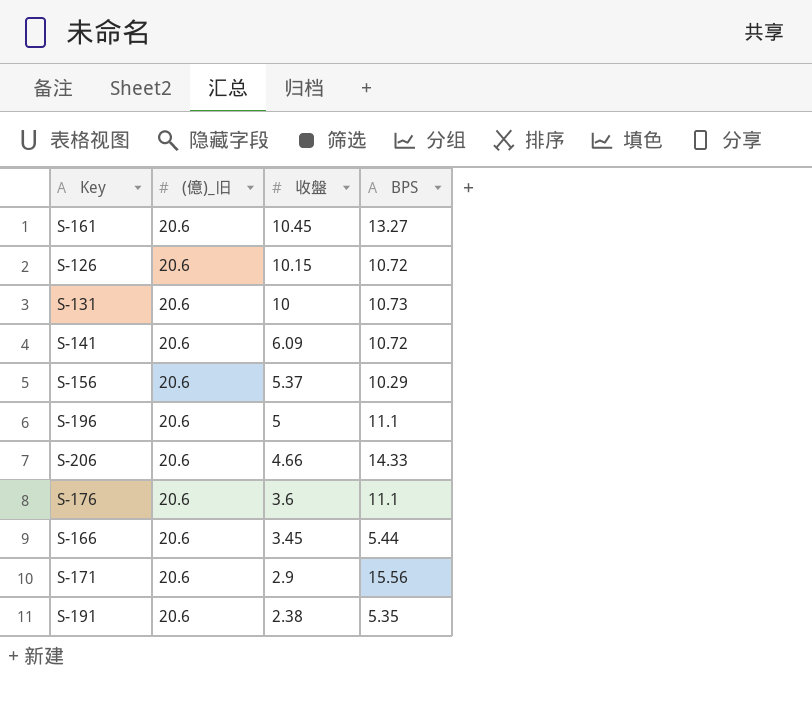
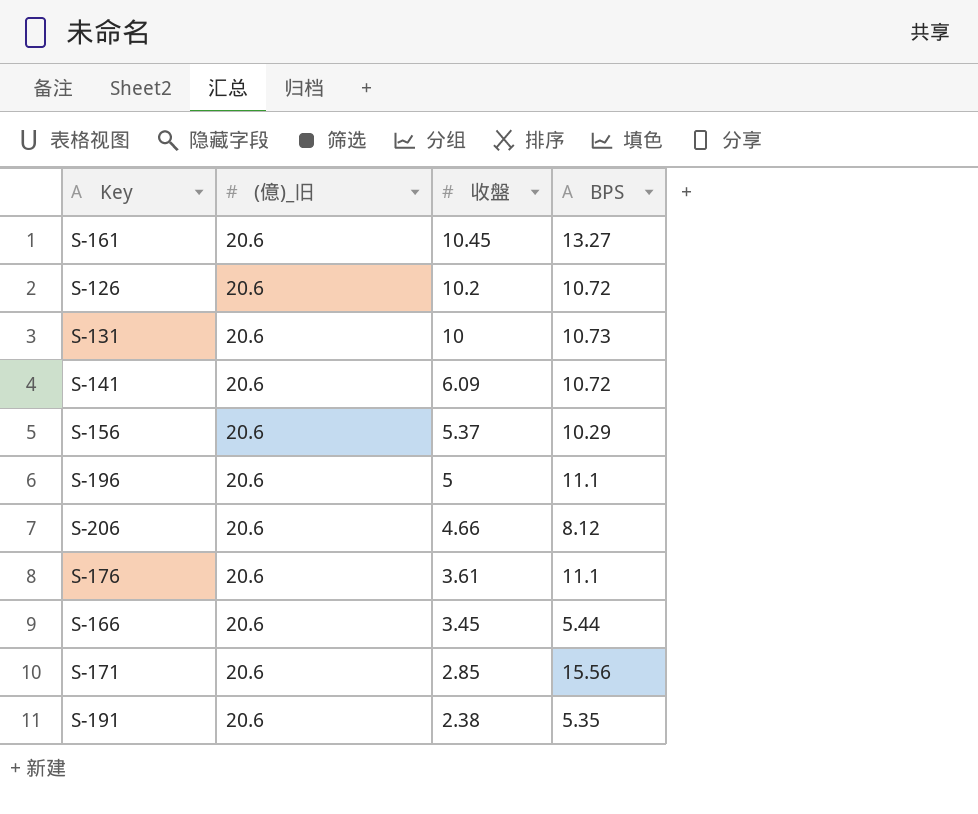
S-126 | 收盤: 10.15 -> 10.2
S-206 | BPS: 14.33 -> 8.12
S-176 | 收盤: 3.6 -> 3.61
S-171 | 收盤: 2.9 -> 2.85

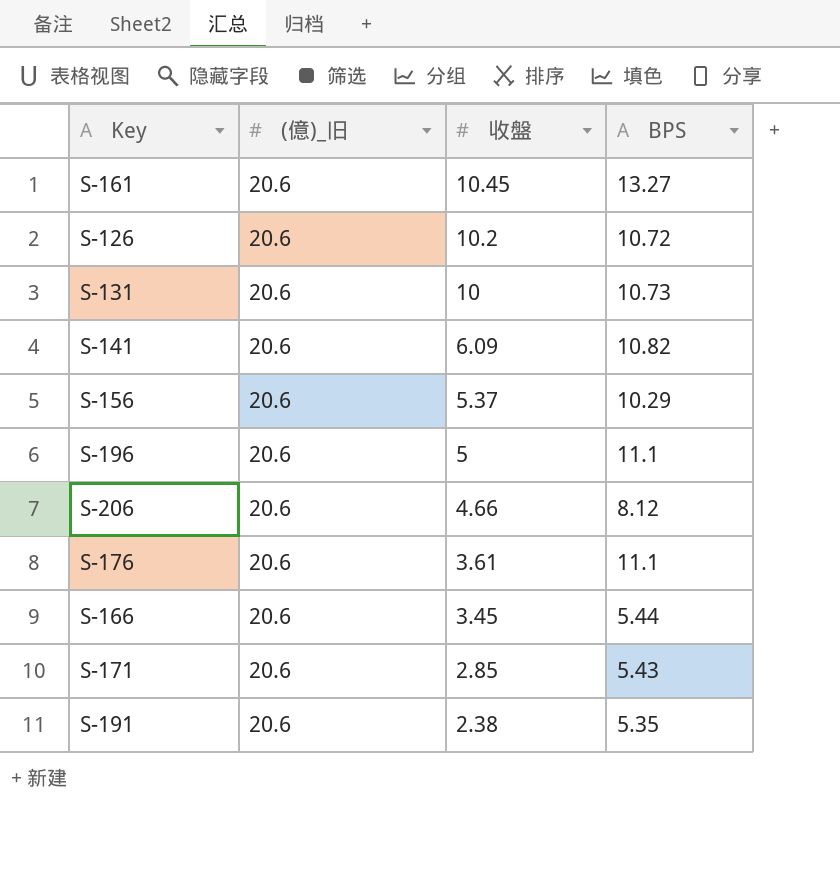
S-141 | BPS: 10.72 -> 10.82
S-171 | BPS: 15.56 -> 5.43

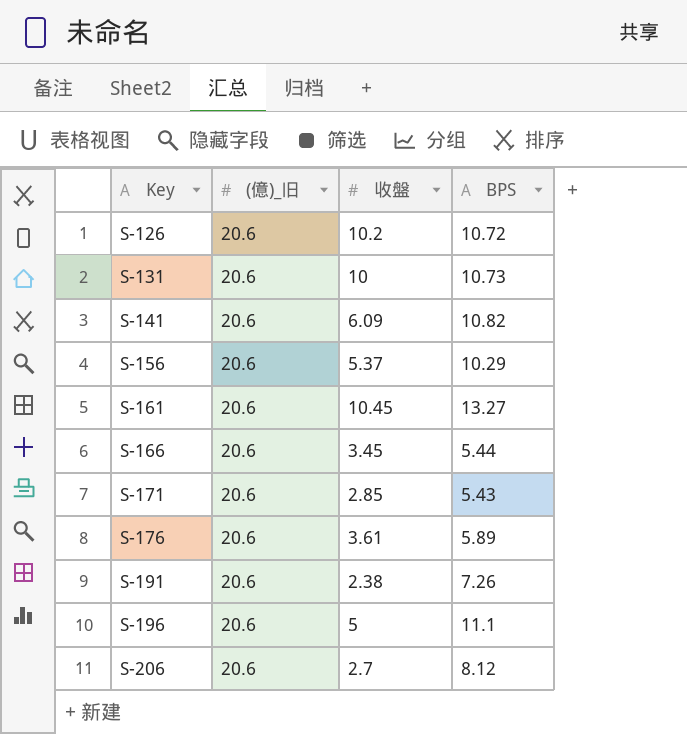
row order: 收盤 descending -> Key ascending
S-176 | BPS: 11.1 -> 5.89
S-191 | BPS: 5.35 -> 7.26
S-206 | 收盤: 4.66 -> 2.7

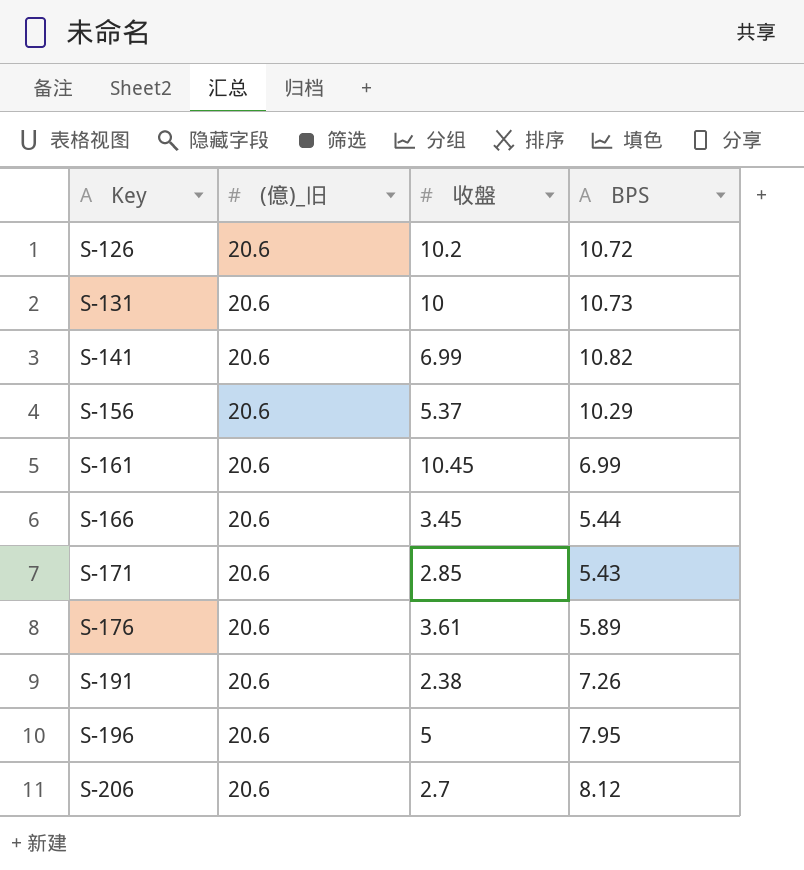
S-141 | 收盤: 6.09 -> 6.99
S-161 | BPS: 13.27 -> 6.99
S-196 | BPS: 11.1 -> 7.95

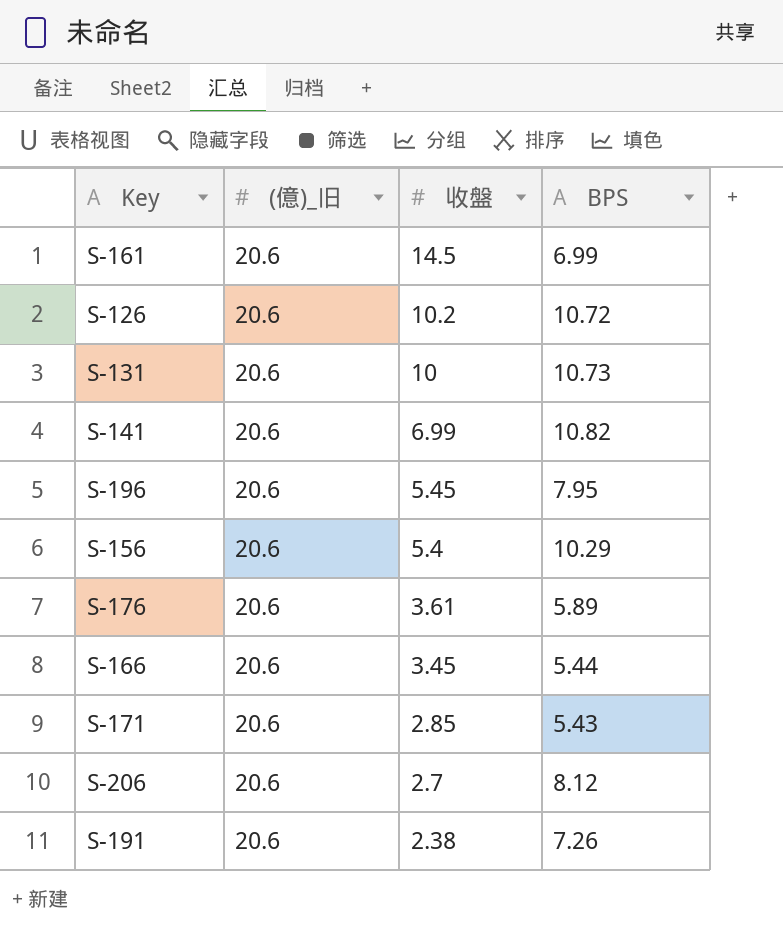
row order: Key ascending -> 收盤 descending
S-161 | 收盤: 10.45 -> 14.5
S-196 | 收盤: 5 -> 5.45
S-156 | 收盤: 5.37 -> 5.4

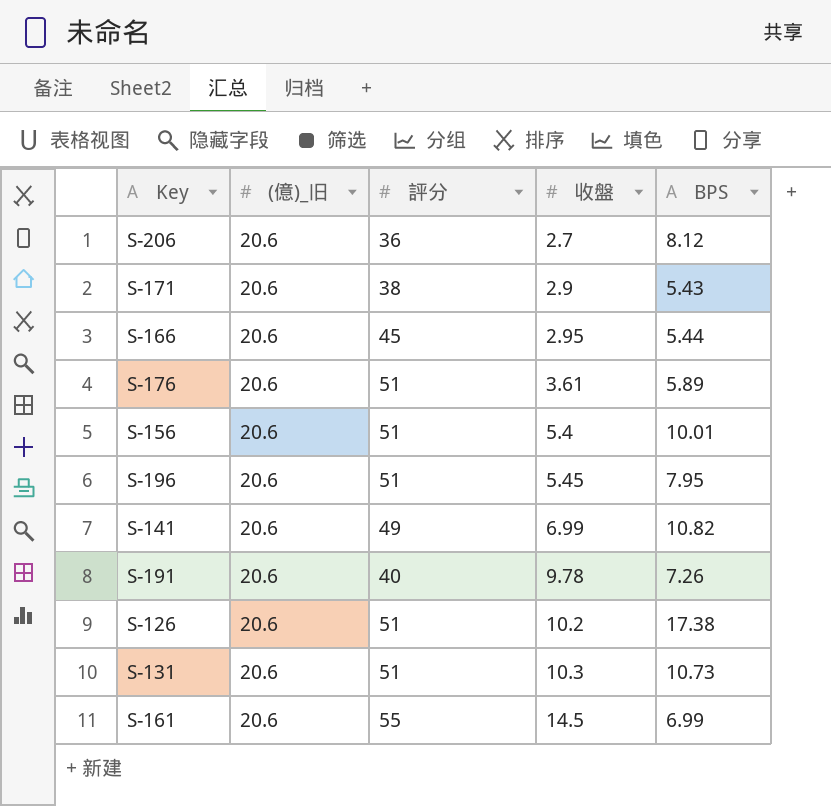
row order: 收盤 descending -> 收盤 ascending
column 評分 | position: none -> 3
S-171 | 收盤: 2.85 -> 2.9
S-166 | 收盤: 3.45 -> 2.95
S-156 | BPS: 10.29 -> 10.01
S-191 | 收盤: 2.38 -> 9.78
S-126 | BPS: 10.72 -> 17.38
S-131 | 收盤: 10 -> 10.3

